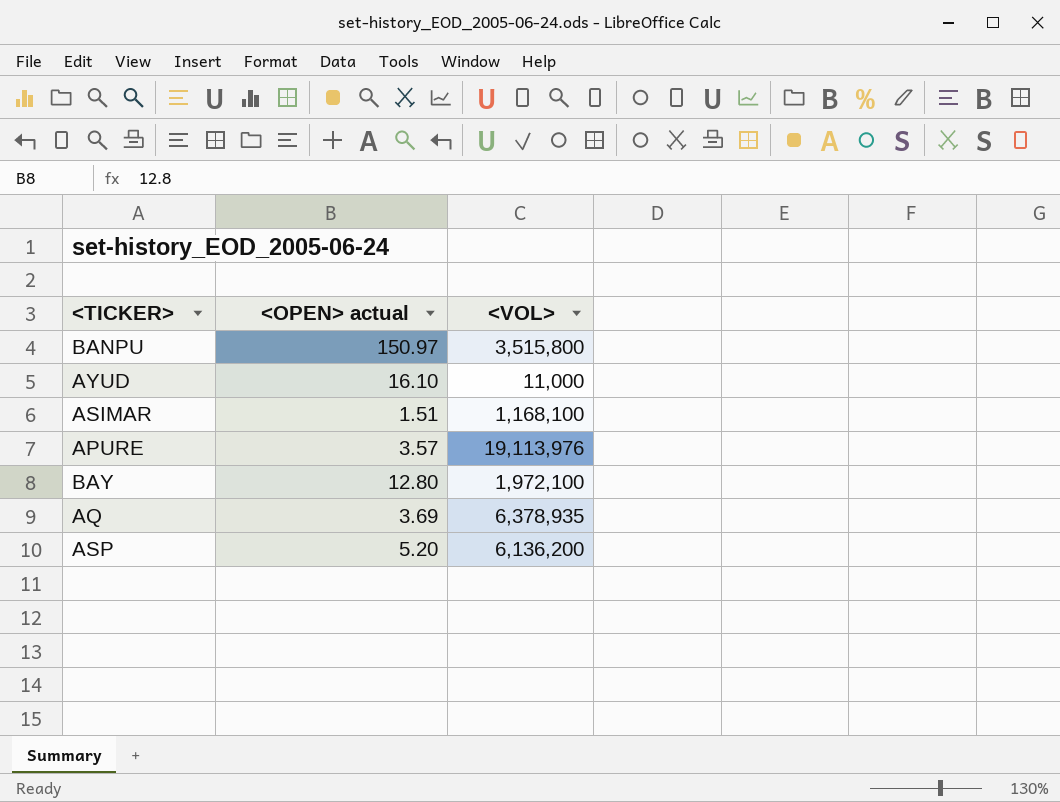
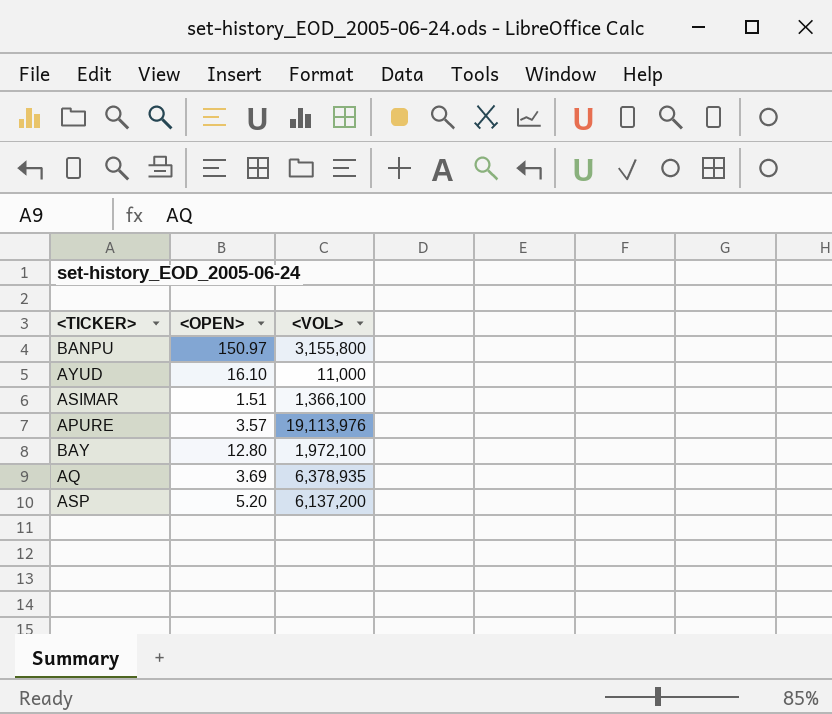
column name: <OPEN> actual -> <OPEN>
BANPU | <VOL>: 3,515,800 -> 3,155,800
ASIMAR | <VOL>: 1,168,100 -> 1,366,100
ASP | <VOL>: 6,136,200 -> 6,137,200

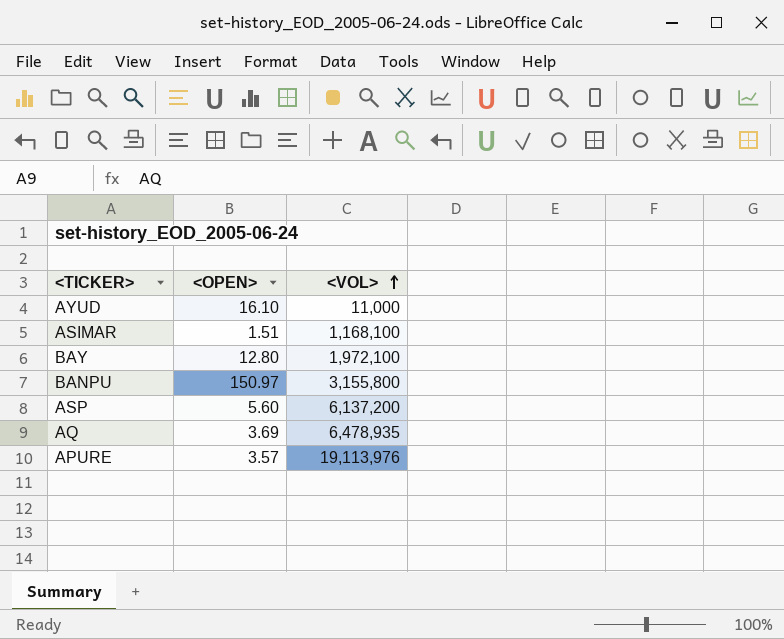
row order: none -> <VOL> ascending
ASIMAR | <VOL>: 1,366,100 -> 1,168,100
ASP | <OPEN>: 5.20 -> 5.60
AQ | <VOL>: 6,378,935 -> 6,478,935

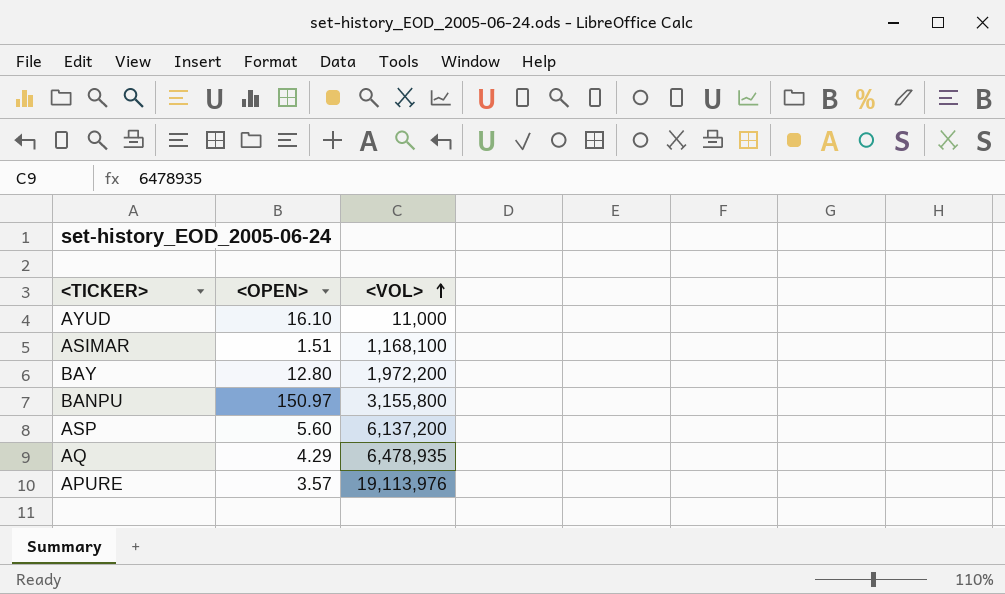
BAY | <VOL>: 1,972,100 -> 1,972,200
AQ | <OPEN>: 3.69 -> 4.29

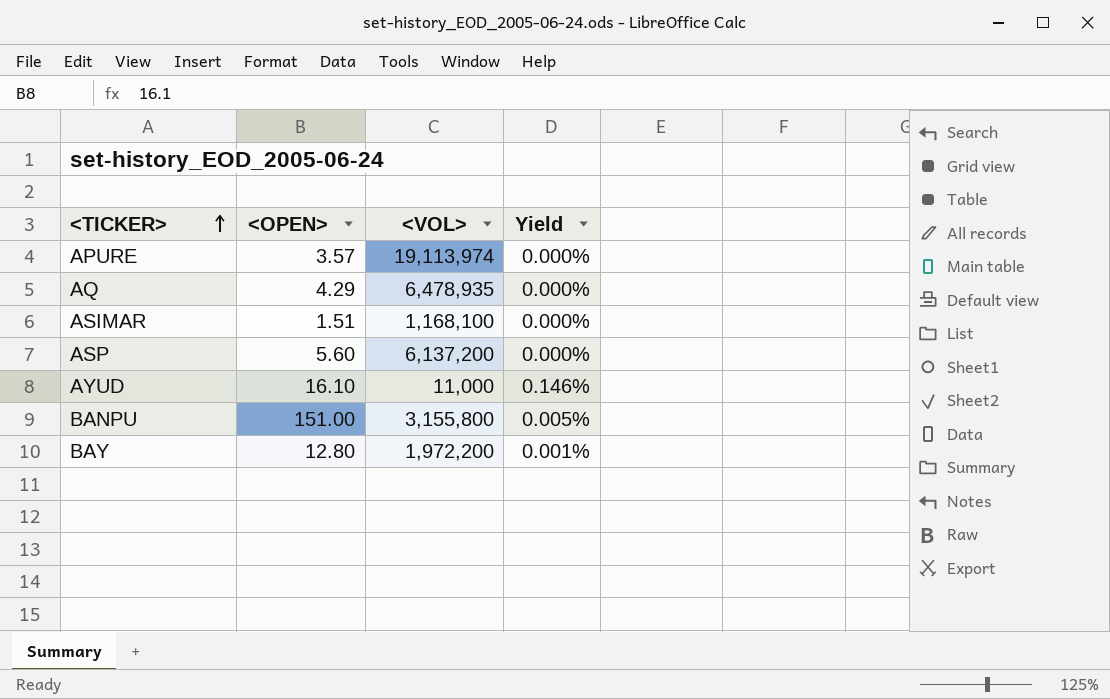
row order: <VOL> ascending -> <TICKER> ascending
column Yield | formula: none -> [<OPEN>] / [<VOL>]
APURE | <VOL>: 19,113,976 -> 19,113,974
BANPU | <OPEN>: 150.97 -> 151.00

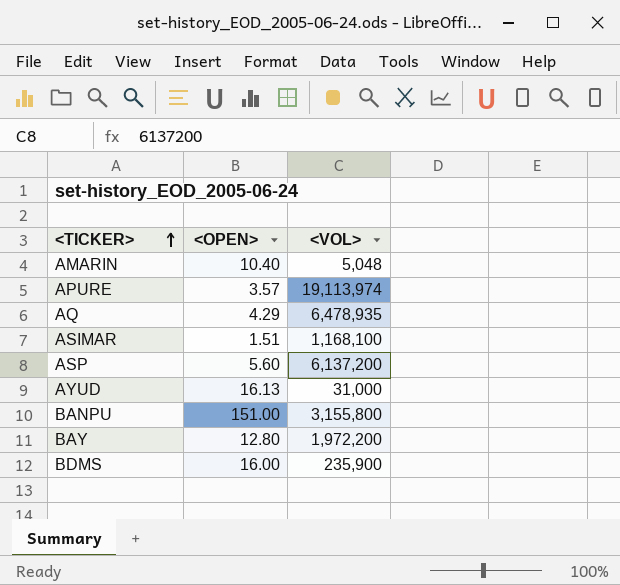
column Yield | formula: [<OPEN>] / [<VOL>] -> none
row AMARIN: none -> 10.40 | 5,048
AYUD | <OPEN>: 16.10 -> 16.13
AYUD | <VOL>: 11,000 -> 31,000
row BDMS: none -> 16.00 | 235,900

